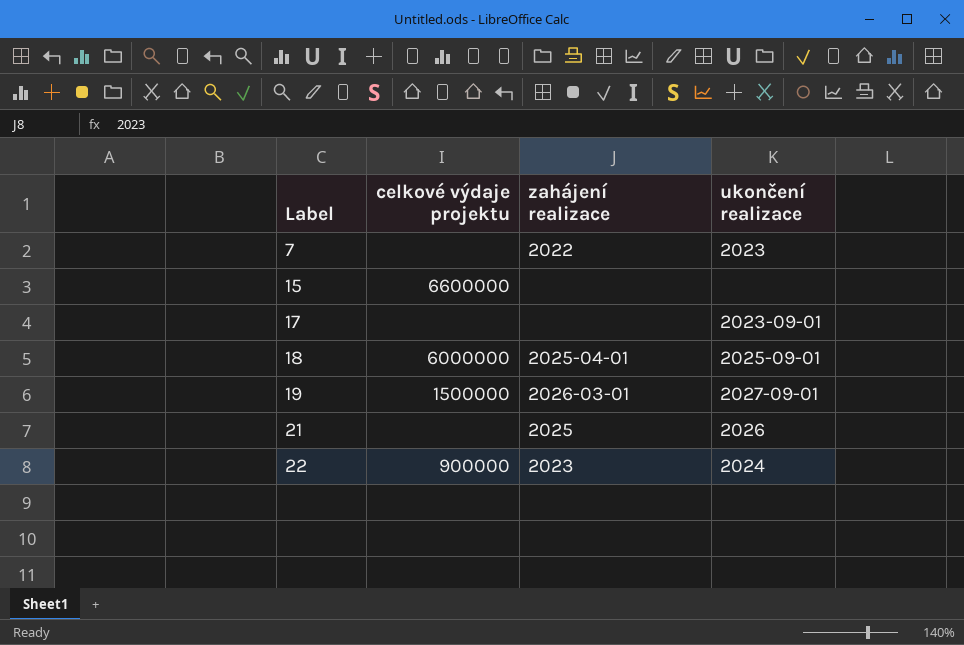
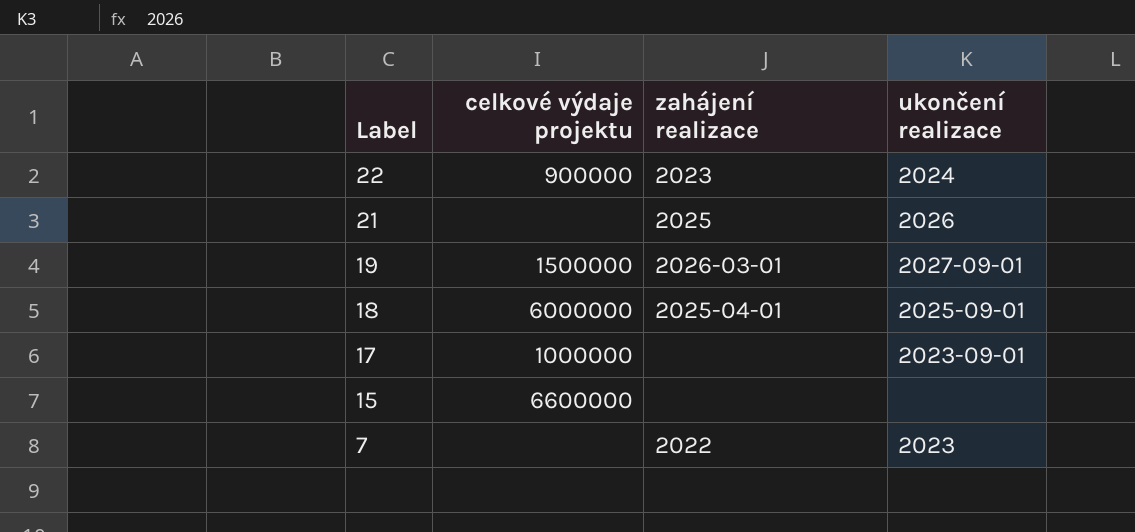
row order: Label ascending -> Label descending
17 | celkové výdaje projektu: none -> 1000000

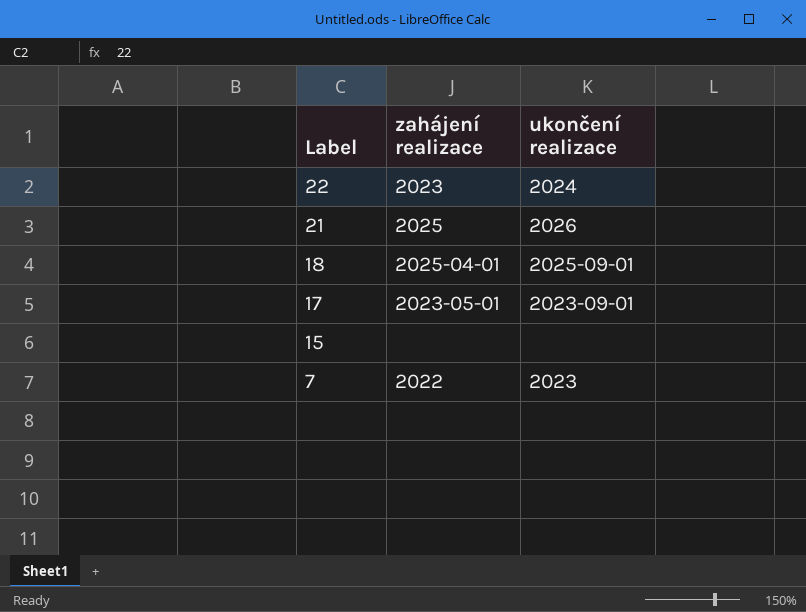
column celkové výdaje projektu | position: 2 -> none
row 19: 1500000 | 2026-03-01 | 2027-09-01 -> none
17 | zahájení realizace: none -> 2023-05-01

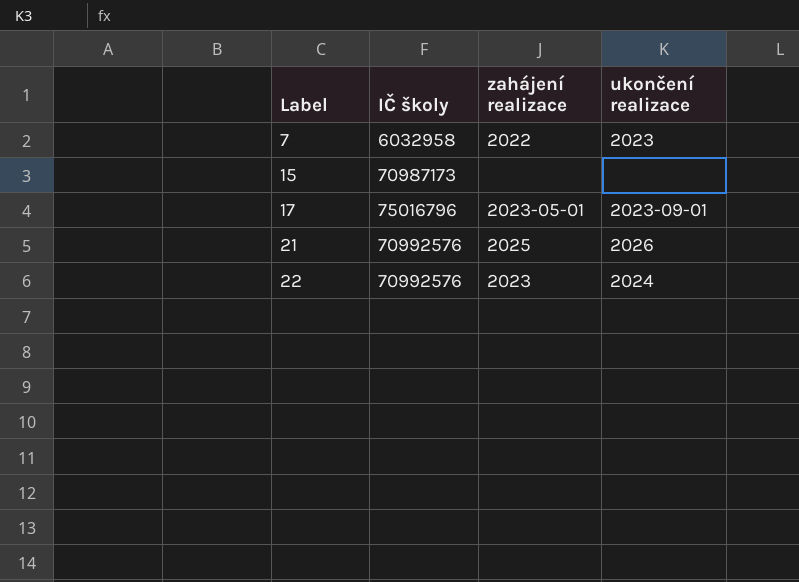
row order: Label descending -> Label ascending
column IČ školy | position: none -> 2
row 18: 2025-04-01 | 2025-09-01 -> none

